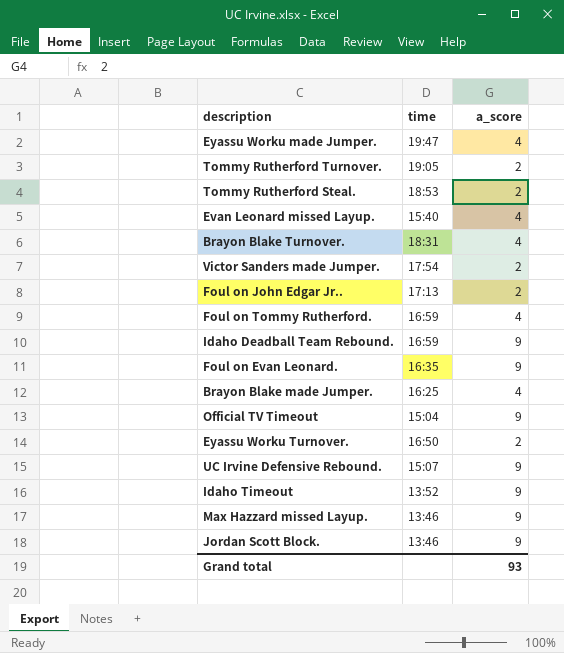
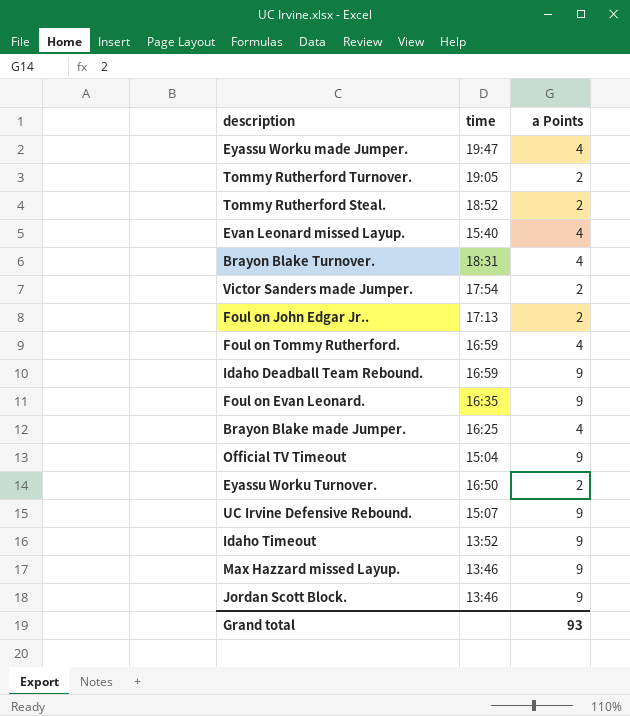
column name: a_score -> a Points
Tommy Rutherford Steal. | time: 18:53 -> 18:52

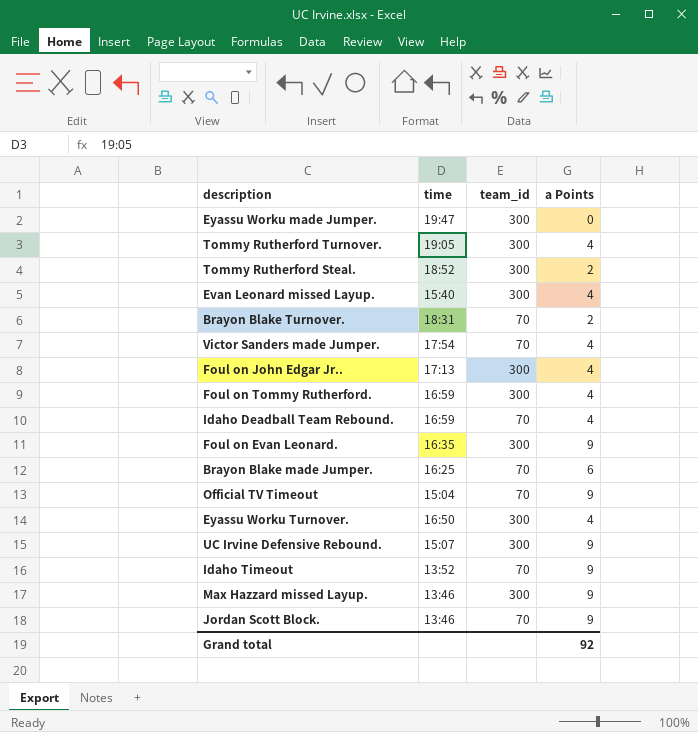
column team_id | position: none -> 3
Eyassu Worku made Jumper. | a Points: 4 -> 0
Tommy Rutherford Turnover. | a Points: 2 -> 4
Brayon Blake Turnover. | a Points: 4 -> 2
Victor Sanders made Jumper. | a Points: 2 -> 4
Foul on John Edgar Jr.. | a Points: 2 -> 4
Idaho Deadball Team Rebound. | a Points: 9 -> 4
Brayon Blake made Jumper. | a Points: 4 -> 6
Eyassu Worku Turnover. | a Points: 2 -> 4
Grand total | a Points: 93 -> 92

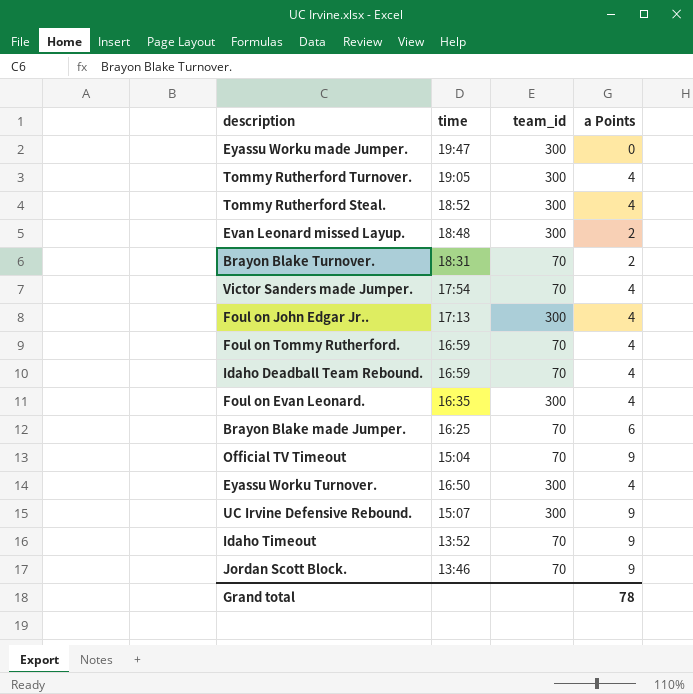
row Max Hazzard missed Layup.: 13:46 | 300 | 9 -> none
Tommy Rutherford Steal. | a Points: 2 -> 4
Evan Leonard missed Layup. | time: 15:40 -> 18:48
Evan Leonard missed Layup. | a Points: 4 -> 2
Foul on Tommy Rutherford. | team_id: 300 -> 70
Foul on Evan Leonard. | a Points: 9 -> 4
Grand total | a Points: 92 -> 78

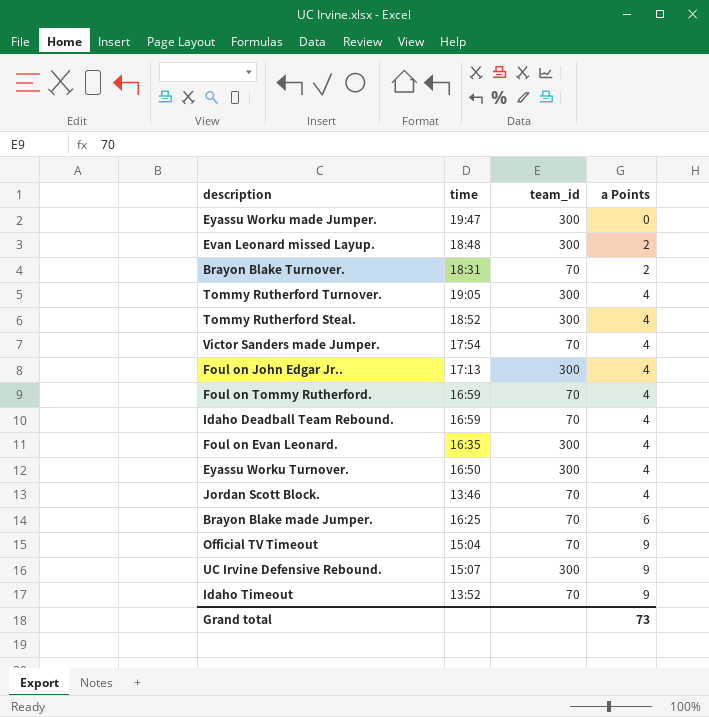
row order: none -> a Points ascending
Jordan Scott Block. | a Points: 9 -> 4
Grand total | a Points: 78 -> 73

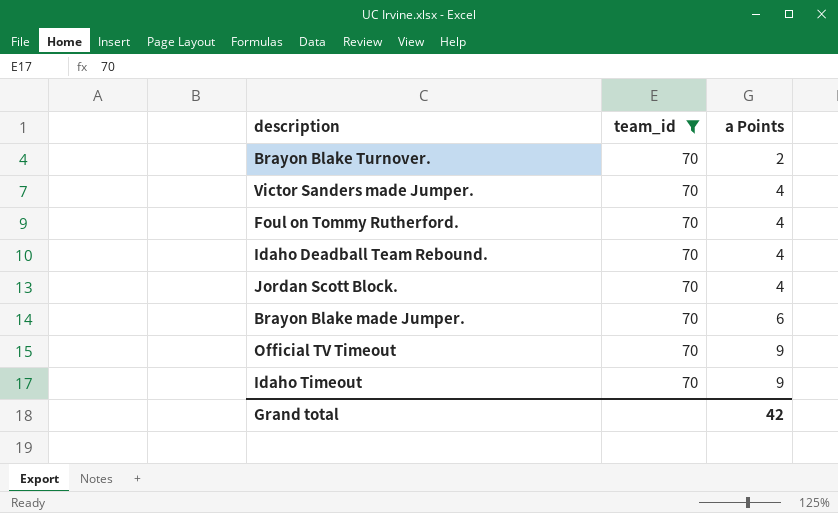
filter: none -> team_id = 70
column time | position: 2 -> none
Grand total | a Points: 73 -> 42

